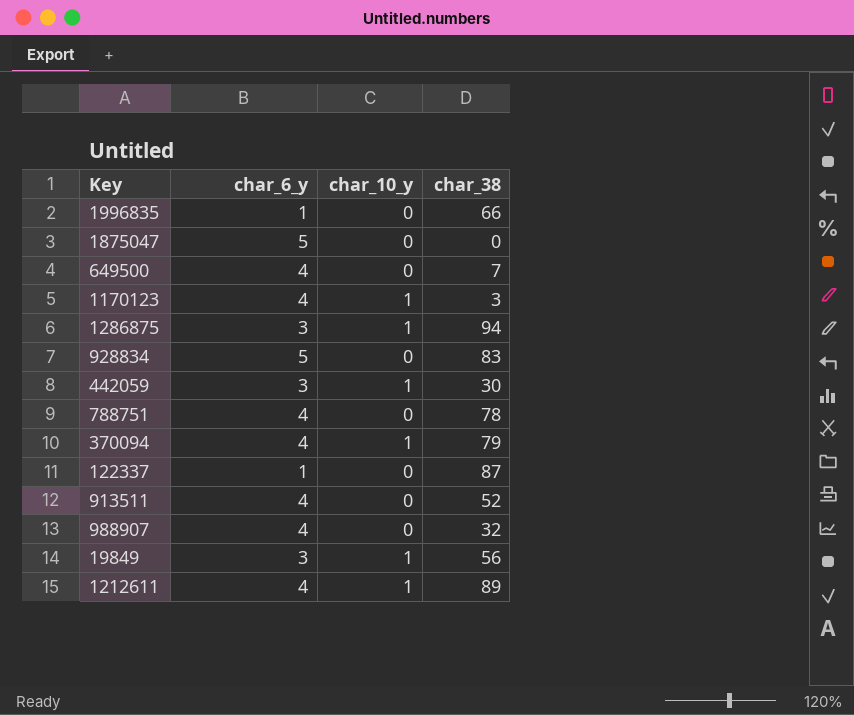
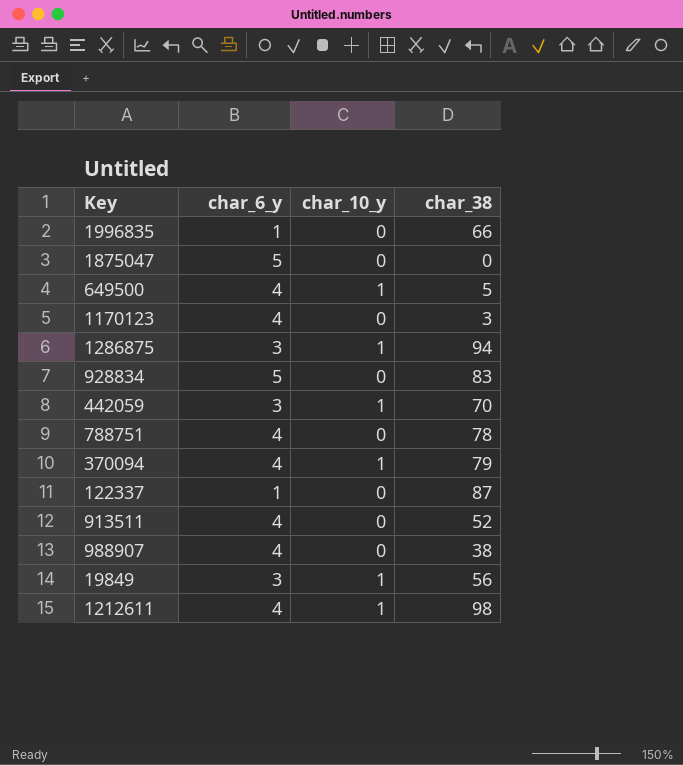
649500 | char_10_y: 0 -> 1
649500 | char_38: 7 -> 5
1170123 | char_10_y: 1 -> 0
442059 | char_38: 30 -> 70
988907 | char_38: 32 -> 38
1212611 | char_38: 89 -> 98

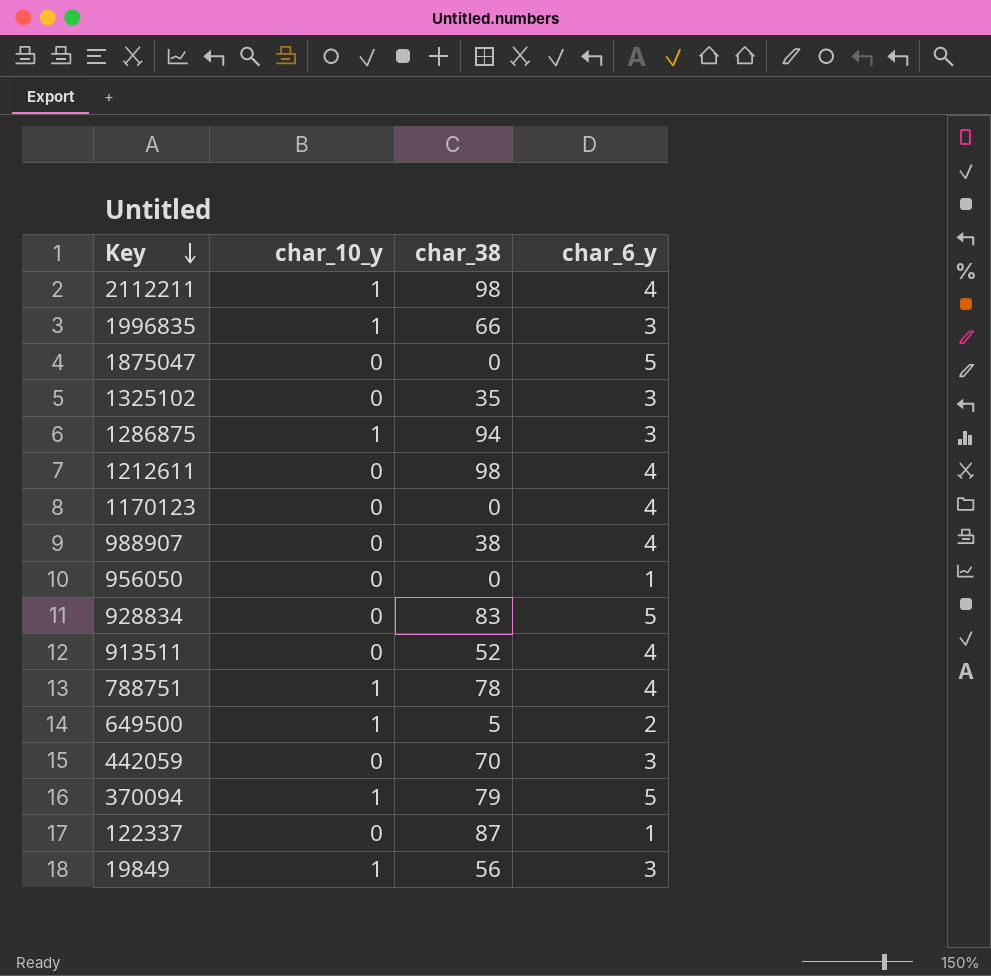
row order: none -> Key descending
column char_6_y | position: 2 -> 4
row 2112211: none -> 1 | 98 | 4
1996835 | char_10_y: 0 -> 1
1996835 | char_6_y: 1 -> 3
row 1325102: none -> 0 | 35 | 3
1212611 | char_10_y: 1 -> 0
1170123 | char_38: 3 -> 0
row 956050: none -> 0 | 0 | 1
788751 | char_10_y: 0 -> 1
649500 | char_6_y: 4 -> 2
442059 | char_10_y: 1 -> 0
370094 | char_6_y: 4 -> 5

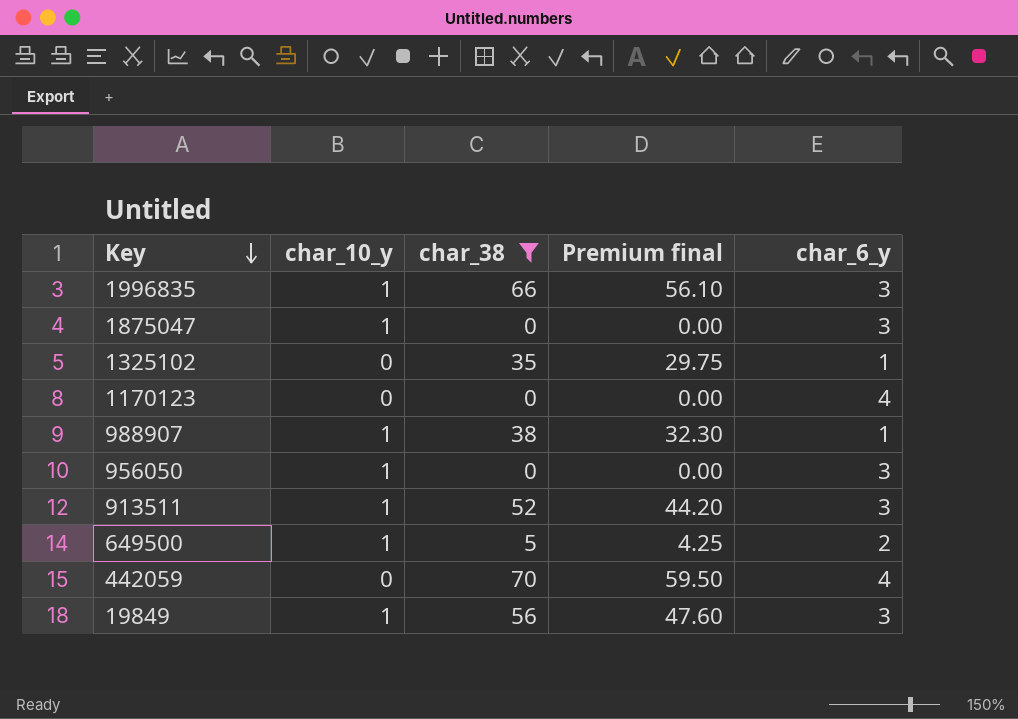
filter: none -> char_38 <= 70
column Premium final | formula: none -> [char_38] * 0.85
1875047 | char_10_y: 0 -> 1
1875047 | char_6_y: 5 -> 3
1325102 | char_6_y: 3 -> 1
988907 | char_10_y: 0 -> 1
988907 | char_6_y: 4 -> 1
956050 | char_10_y: 0 -> 1
956050 | char_6_y: 1 -> 3
913511 | char_10_y: 0 -> 1
913511 | char_6_y: 4 -> 3
442059 | char_6_y: 3 -> 4

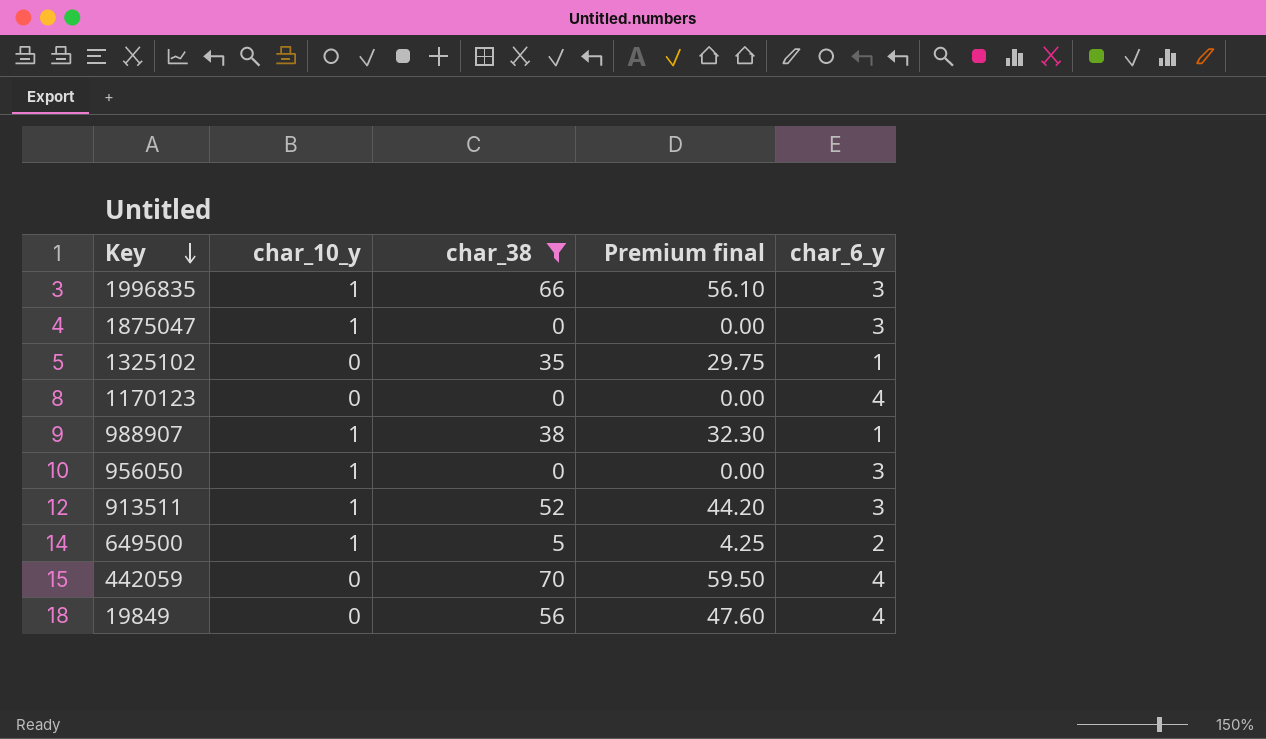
19849 | char_10_y: 1 -> 0
19849 | char_6_y: 3 -> 4

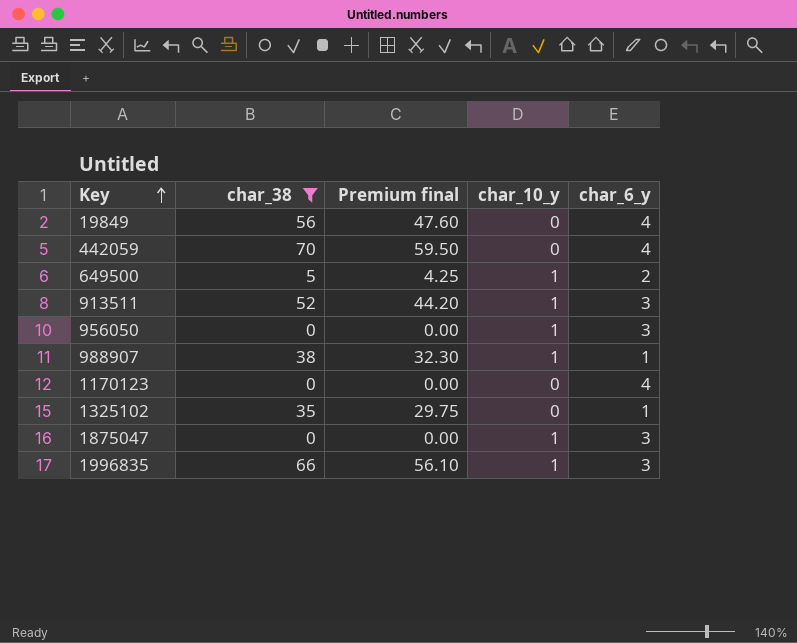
row order: Key descending -> Key ascending
column char_10_y | position: 2 -> 4

